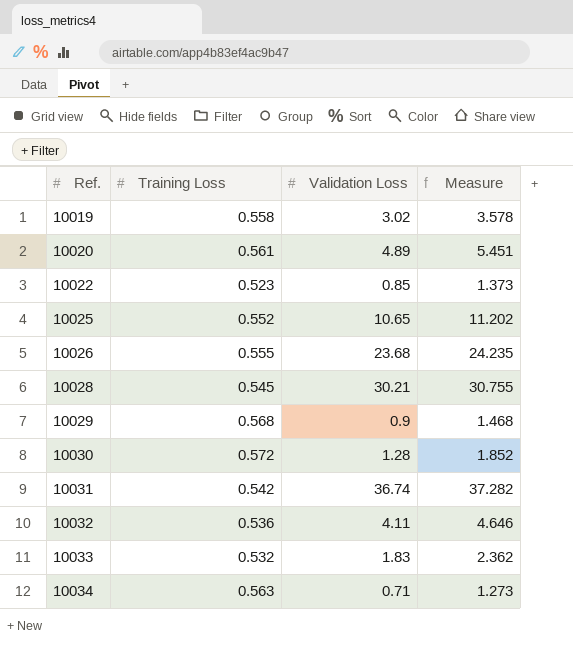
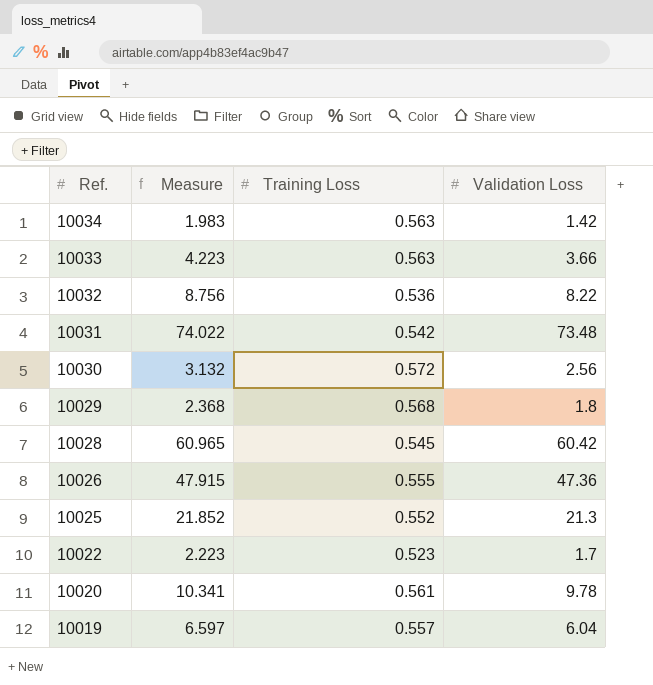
row order: Ref. ascending -> Ref. descending
column Measure | position: 4 -> 2
10034 | Measure: 1.273 -> 1.983
10034 | Validation Loss: 0.71 -> 1.42
10033 | Measure: 2.362 -> 4.223
10033 | Training Loss: 0.532 -> 0.563
10033 | Validation Loss: 1.83 -> 3.66
10032 | Measure: 4.646 -> 8.756
10032 | Validation Loss: 4.11 -> 8.22
10031 | Measure: 37.282 -> 74.022
10031 | Validation Loss: 36.74 -> 73.48
10030 | Measure: 1.852 -> 3.132
10030 | Validation Loss: 1.28 -> 2.56
10029 | Measure: 1.468 -> 2.368
10029 | Validation Loss: 0.9 -> 1.8
10028 | Measure: 30.755 -> 60.965
10028 | Validation Loss: 30.21 -> 60.42
10026 | Measure: 24.235 -> 47.915
10026 | Validation Loss: 23.68 -> 47.36
10025 | Measure: 11.202 -> 21.852
10025 | Validation Loss: 10.65 -> 21.3
10022 | Measure: 1.373 -> 2.223
10022 | Validation Loss: 0.85 -> 1.7
10020 | Measure: 5.451 -> 10.341
10020 | Validation Loss: 4.89 -> 9.78
10019 | Measure: 3.578 -> 6.597
10019 | Training Loss: 0.558 -> 0.557
10019 | Validation Loss: 3.02 -> 6.04

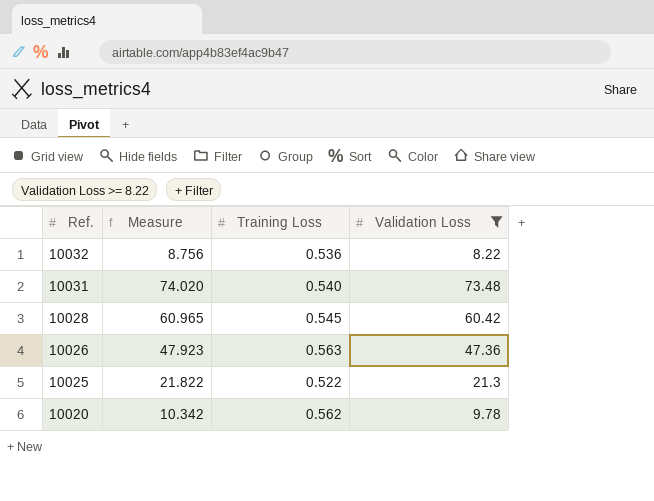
filter: none -> Validation Loss >= 8.22
10031 | Measure: 74.022 -> 74.020
10031 | Training Loss: 0.542 -> 0.540
10026 | Measure: 47.915 -> 47.923
10026 | Training Loss: 0.555 -> 0.563
10025 | Measure: 21.852 -> 21.822
10025 | Training Loss: 0.552 -> 0.522
10020 | Measure: 10.341 -> 10.342
10020 | Training Loss: 0.561 -> 0.562

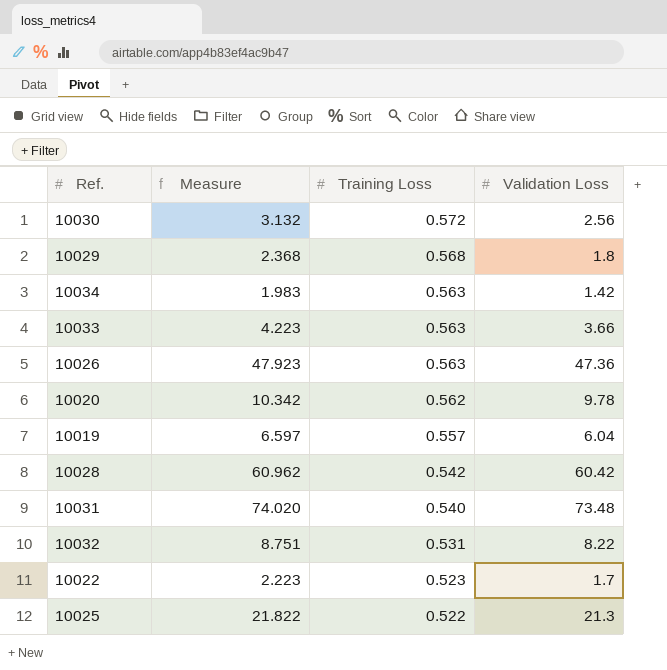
filter: Validation Loss >= 8.22 -> none
row order: Ref. descending -> Training Loss descending
10028 | Measure: 60.965 -> 60.962
10028 | Training Loss: 0.545 -> 0.542
10032 | Measure: 8.756 -> 8.751
10032 | Training Loss: 0.536 -> 0.531

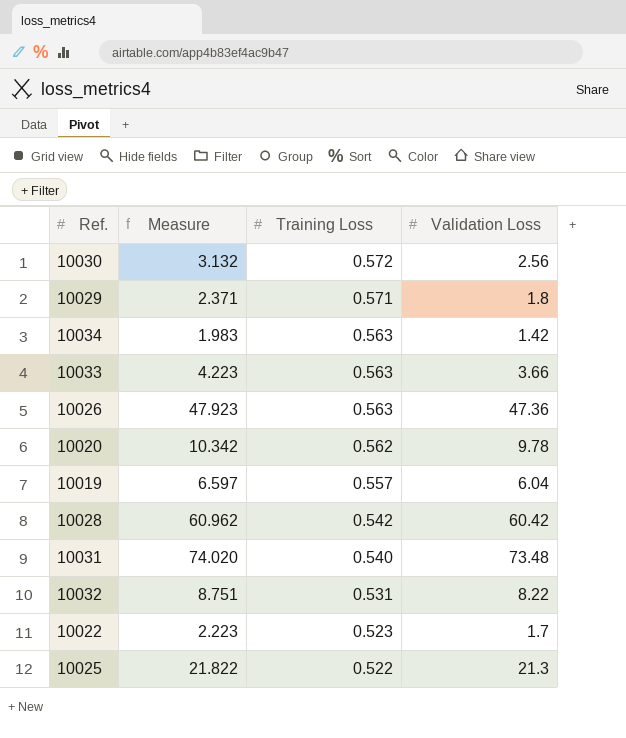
10029 | Measure: 2.368 -> 2.371
10029 | Training Loss: 0.568 -> 0.571

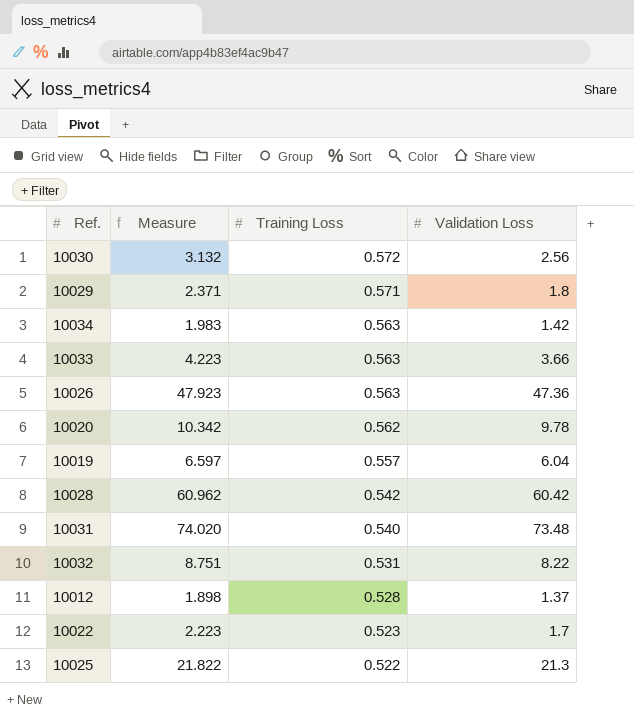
row 10012: none -> 1.898 | 0.528 | 1.37

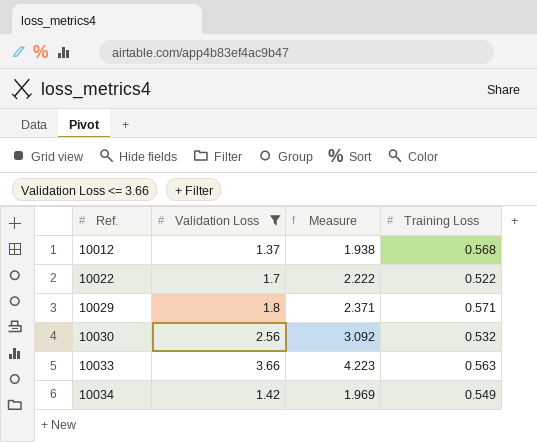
filter: none -> Validation Loss <= 3.66
row order: Training Loss descending -> Ref. ascending
column Validation Loss | position: 4 -> 2
10012 | Measure: 1.898 -> 1.938
10012 | Training Loss: 0.528 -> 0.568
10022 | Measure: 2.223 -> 2.222
10022 | Training Loss: 0.523 -> 0.522
10030 | Measure: 3.132 -> 3.092
10030 | Training Loss: 0.572 -> 0.532
10034 | Measure: 1.983 -> 1.969
10034 | Training Loss: 0.563 -> 0.549

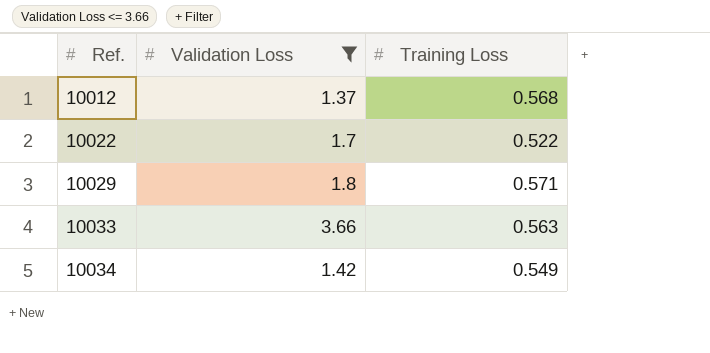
column Measure | formula: [Validation Loss] + [Training Loss] -> none
row 10030: 2.56 | 3.092 | 0.532 -> none

